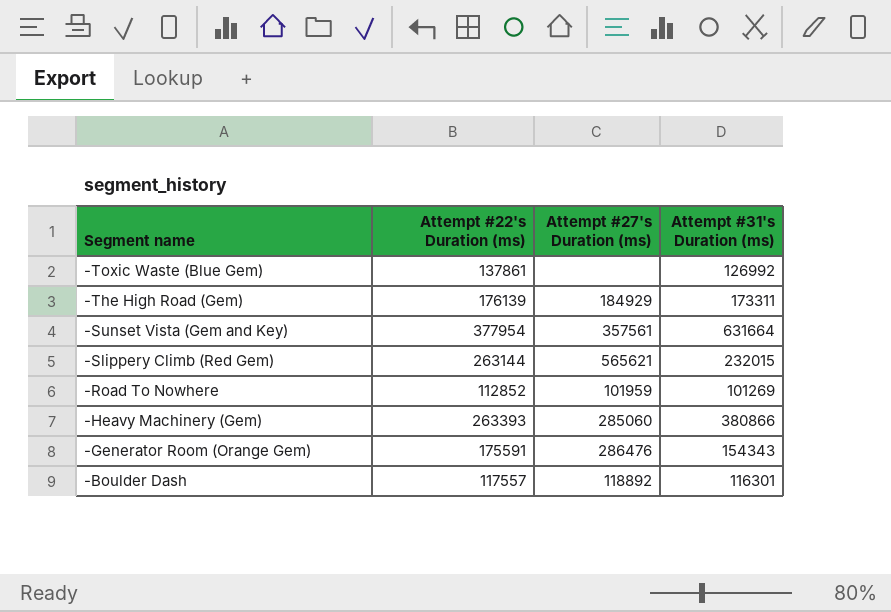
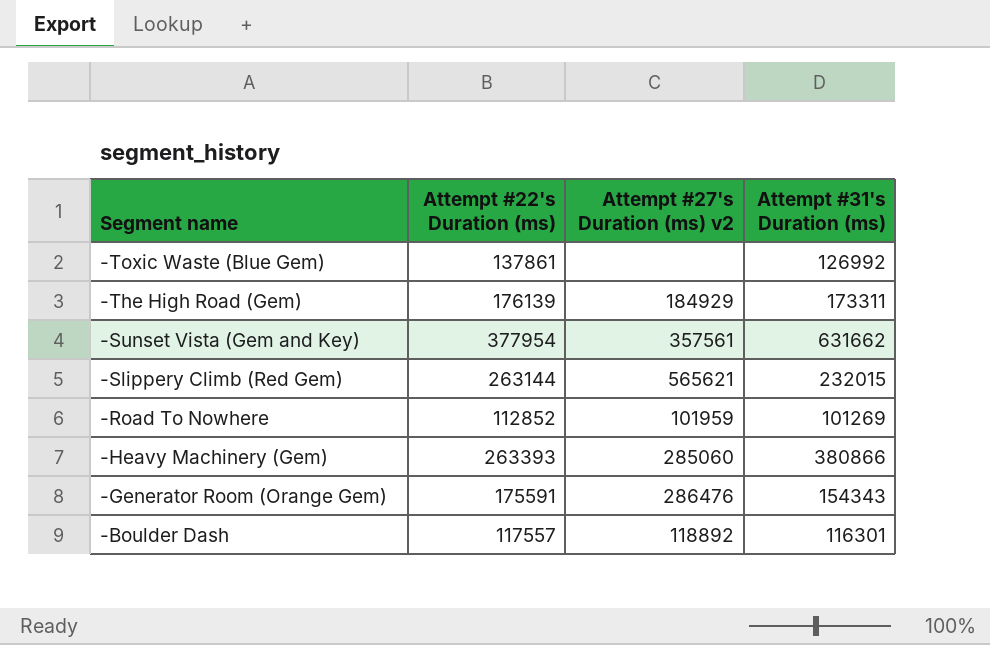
column name: Attempt #27's Duration (ms) -> Attempt #27's Duration (ms) v2
-Sunset Vista (Gem and Key) | Attempt #31's Duration (ms): 631664 -> 631662

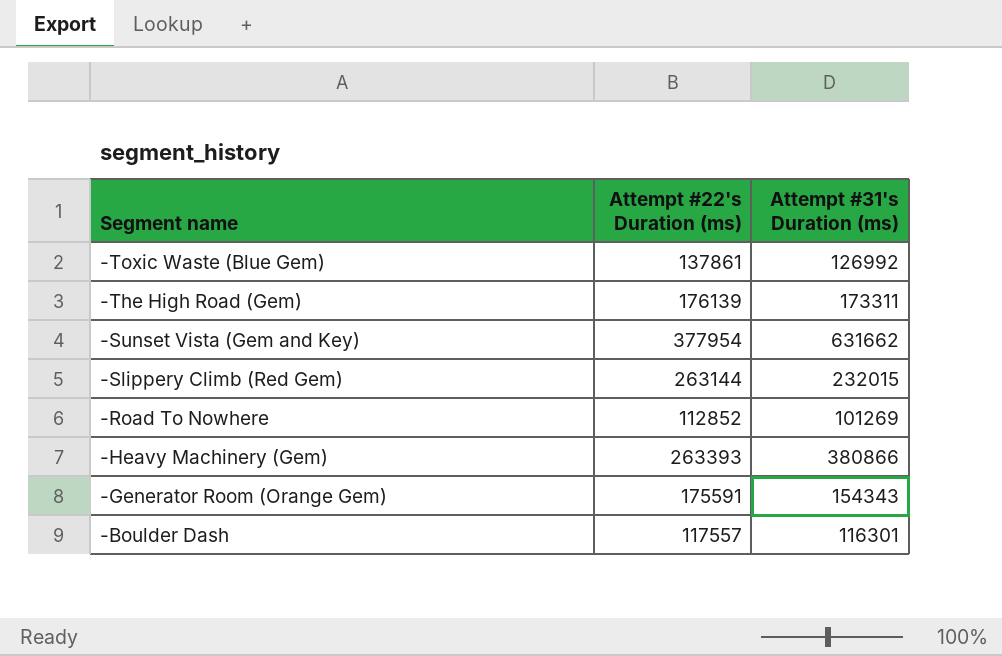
column Attempt #27's Duration (ms) v2 | position: 3 -> none

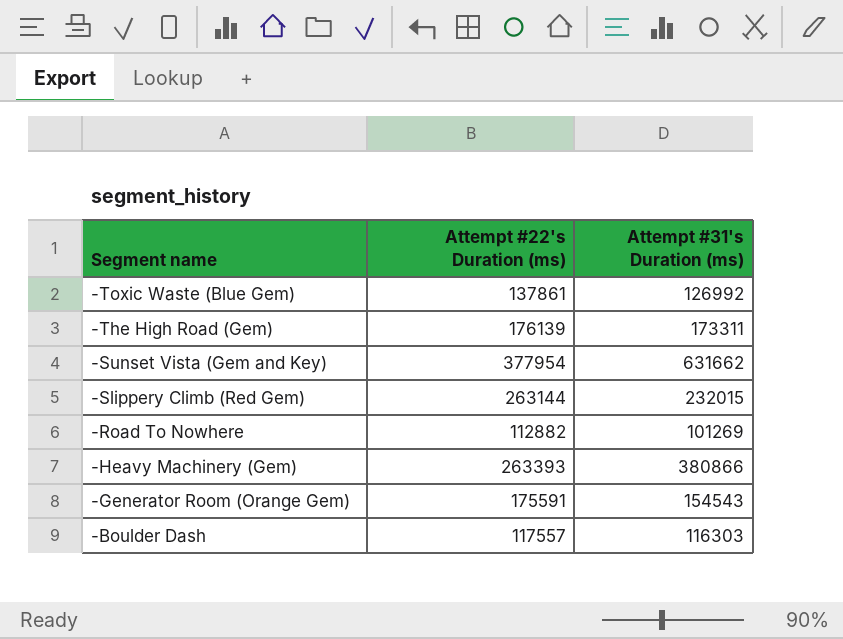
-Road To Nowhere | Attempt #22's Duration (ms): 112852 -> 112882
-Generator Room (Orange Gem) | Attempt #31's Duration (ms): 154343 -> 154543
-Boulder Dash | Attempt #31's Duration (ms): 116301 -> 116303

